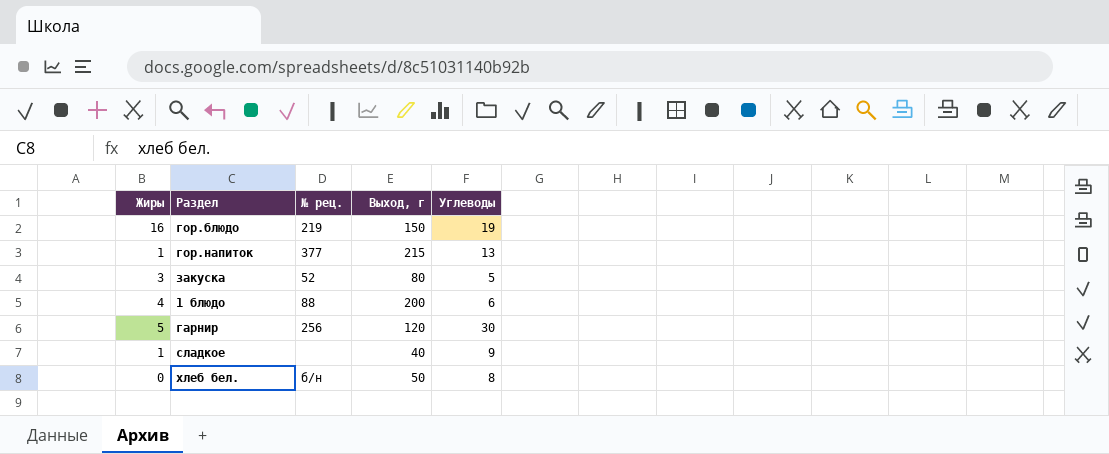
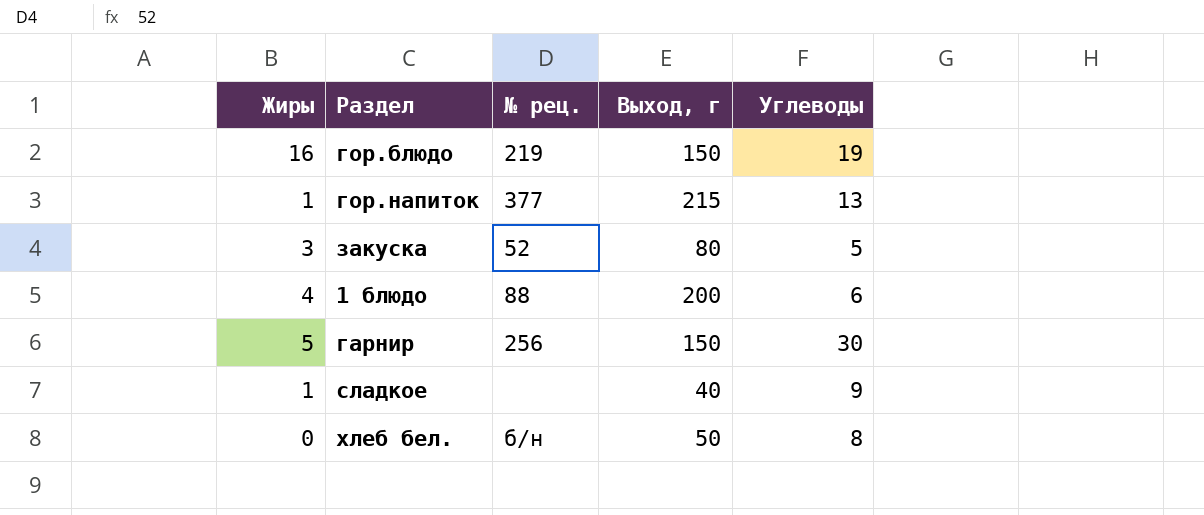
гарнир | Выход, г: 120 -> 150

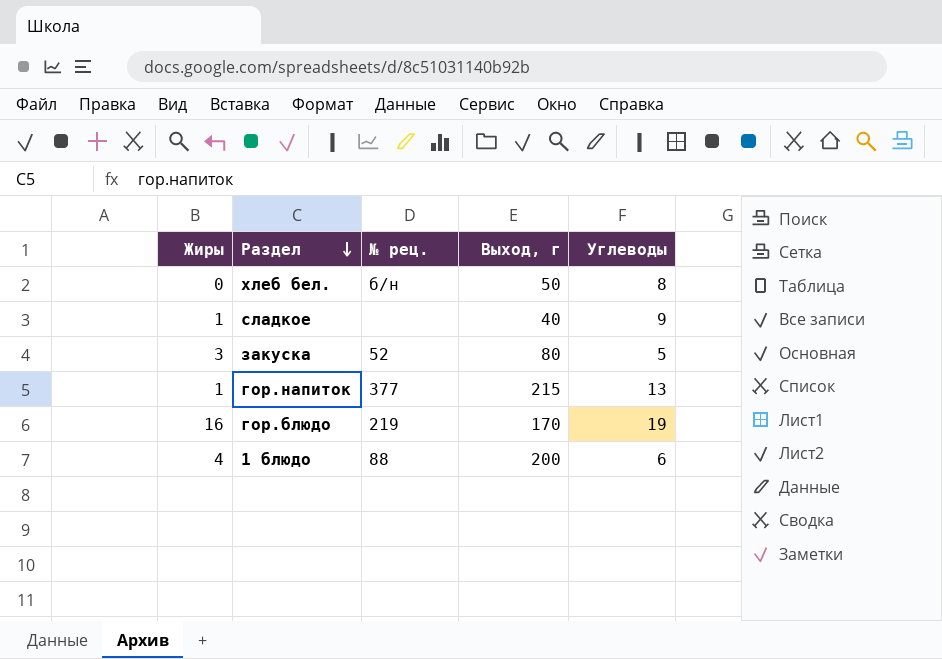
row order: none -> Раздел descending
row гарнир: 5 | 256 | 150 | 30 -> none
гор.блюдо | Выход, г: 150 -> 170

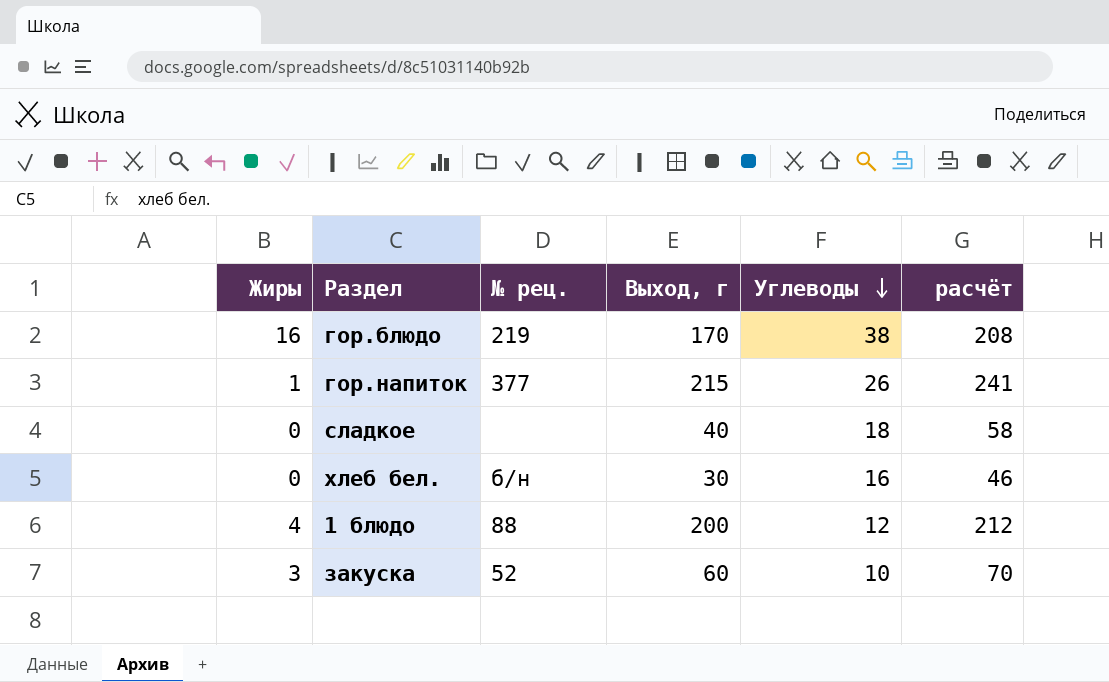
row order: Раздел descending -> Углеводы descending
column расчёт | formula: none -> [Выход, г] + [Углеводы]
гор.блюдо | Углеводы: 19 -> 38
гор.напиток | Углеводы: 13 -> 26
сладкое | Жиры: 1 -> 0
сладкое | Углеводы: 9 -> 18
хлеб бел. | Выход, г: 50 -> 30
хлеб бел. | Углеводы: 8 -> 16
1 блюдо | Углеводы: 6 -> 12
закуска | Выход, г: 80 -> 60
закуска | Углеводы: 5 -> 10

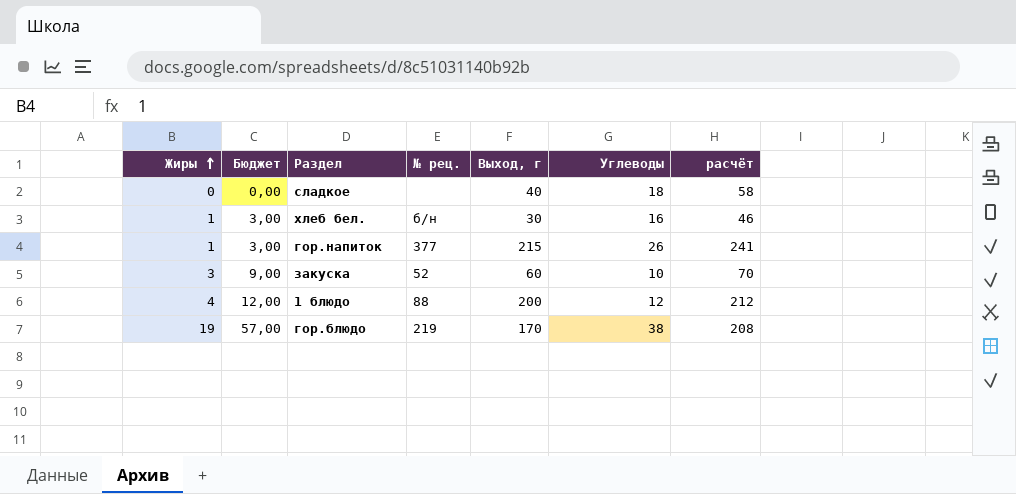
row order: Углеводы descending -> Жиры ascending
column Бюджет | formula: none -> [Жиры] * 3
хлеб бел. | Жиры: 0 -> 1
гор.блюдо | Жиры: 16 -> 19

